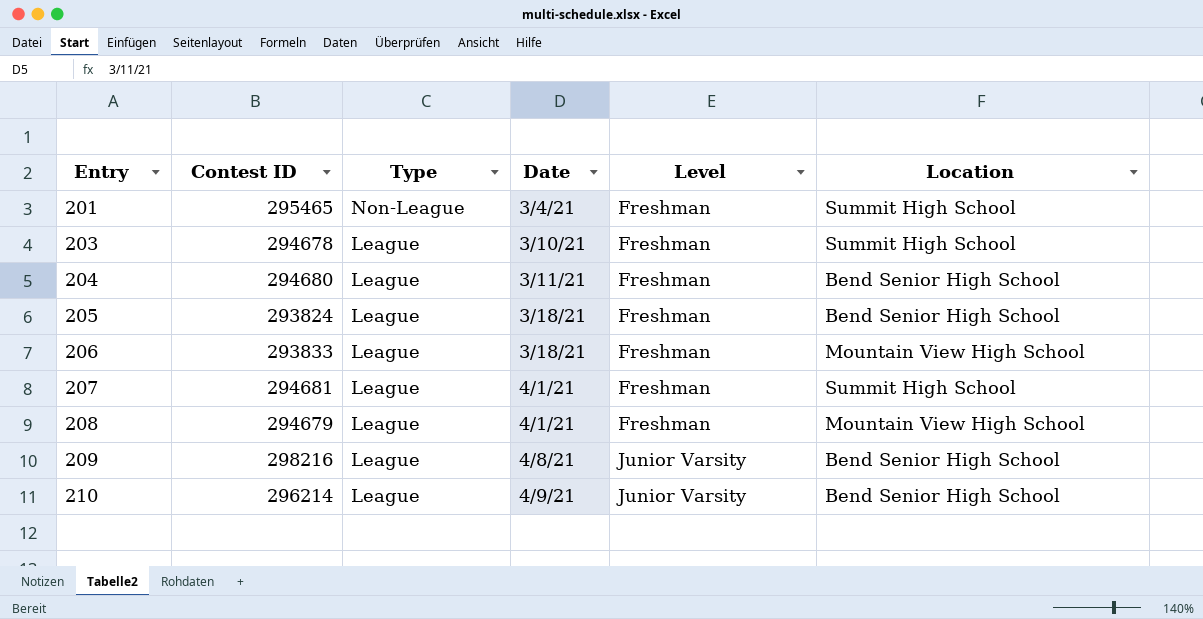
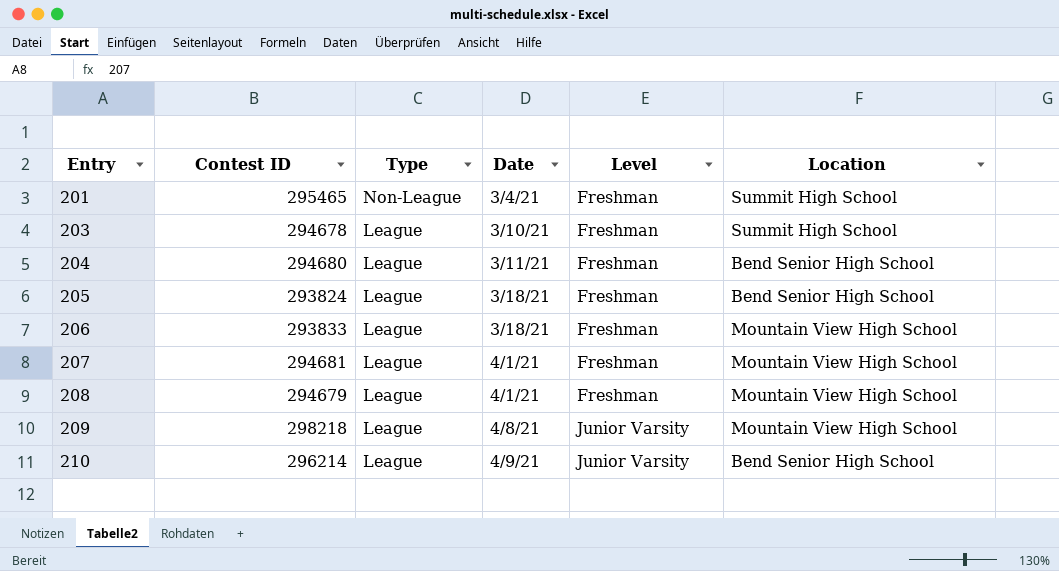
207 | Location: Summit High School -> Mountain View High School
209 | Contest ID: 298216 -> 298218
209 | Location: Bend Senior High School -> Mountain View High School

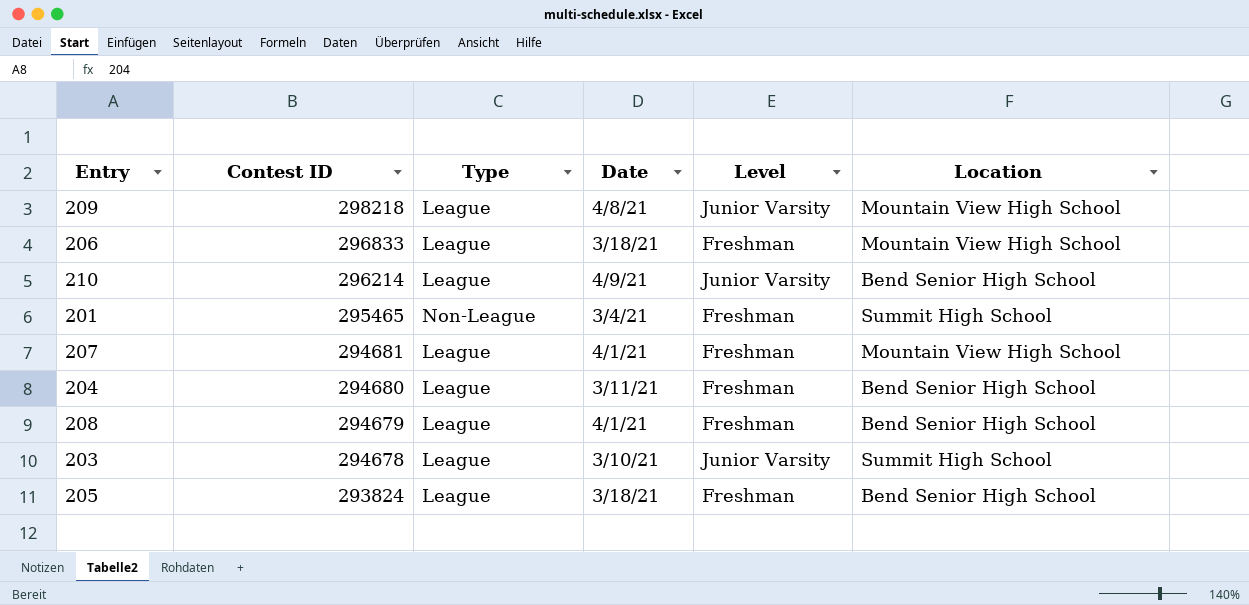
row order: Entry ascending -> Contest ID descending
206 | Contest ID: 293833 -> 296833
208 | Location: Mountain View High School -> Bend Senior High School
203 | Level: Freshman -> Junior Varsity

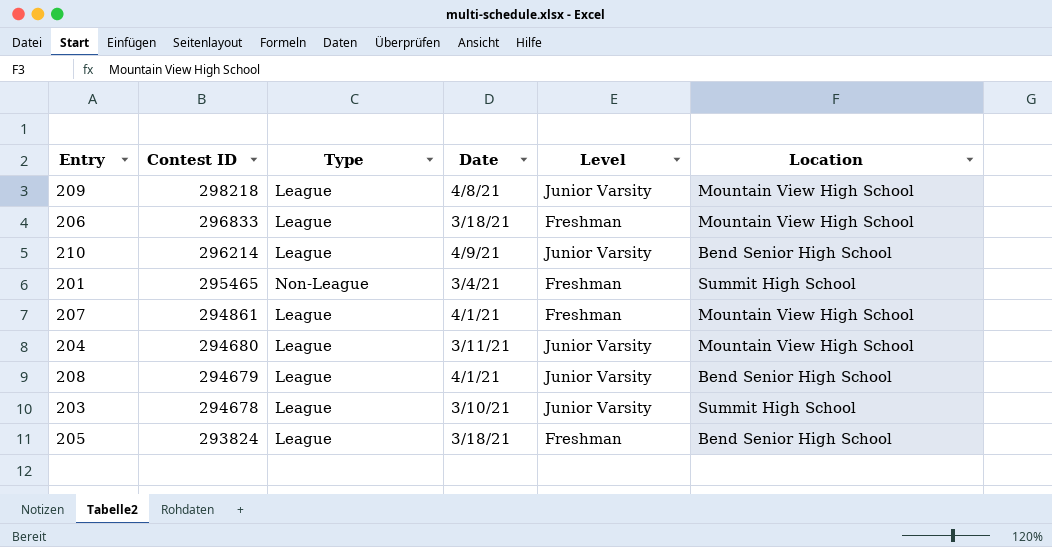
207 | Contest ID: 294681 -> 294861
204 | Level: Freshman -> Junior Varsity
204 | Location: Bend Senior High School -> Mountain View High School
208 | Level: Freshman -> Junior Varsity

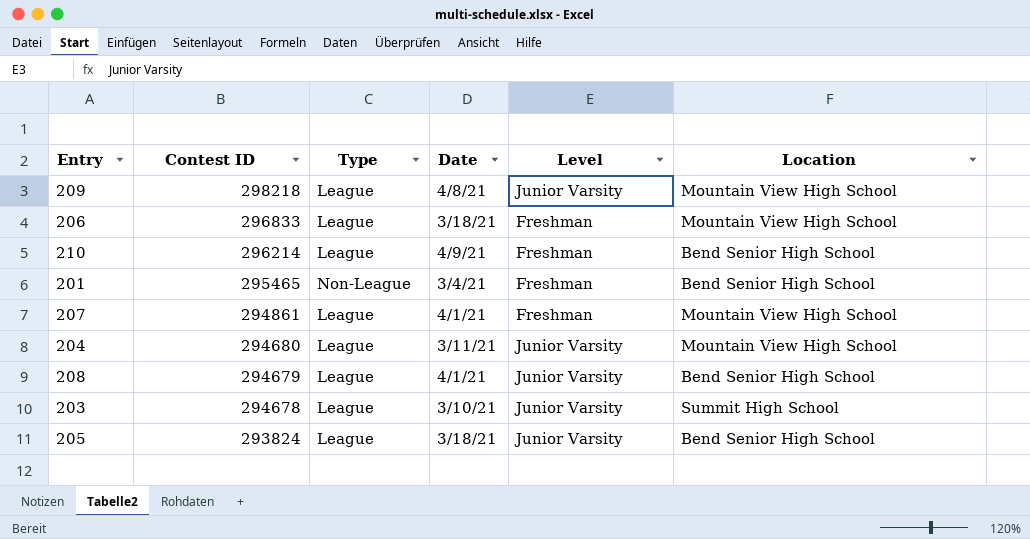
210 | Level: Junior Varsity -> Freshman
201 | Location: Summit High School -> Bend Senior High School
205 | Level: Freshman -> Junior Varsity

